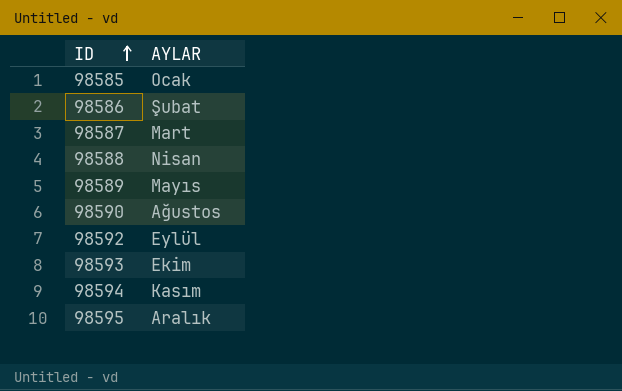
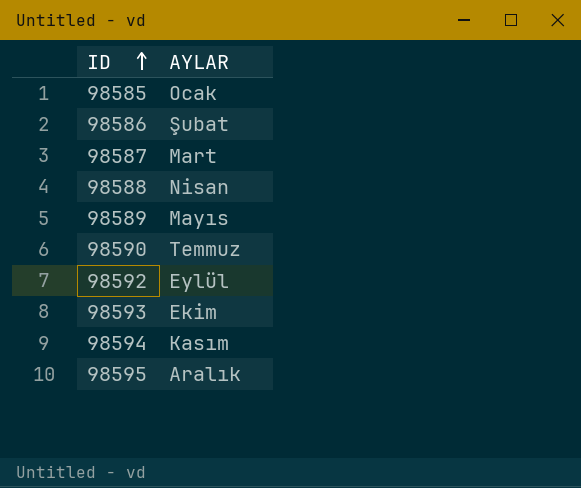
98590 | AYLAR: Ağustos -> Temmuz

